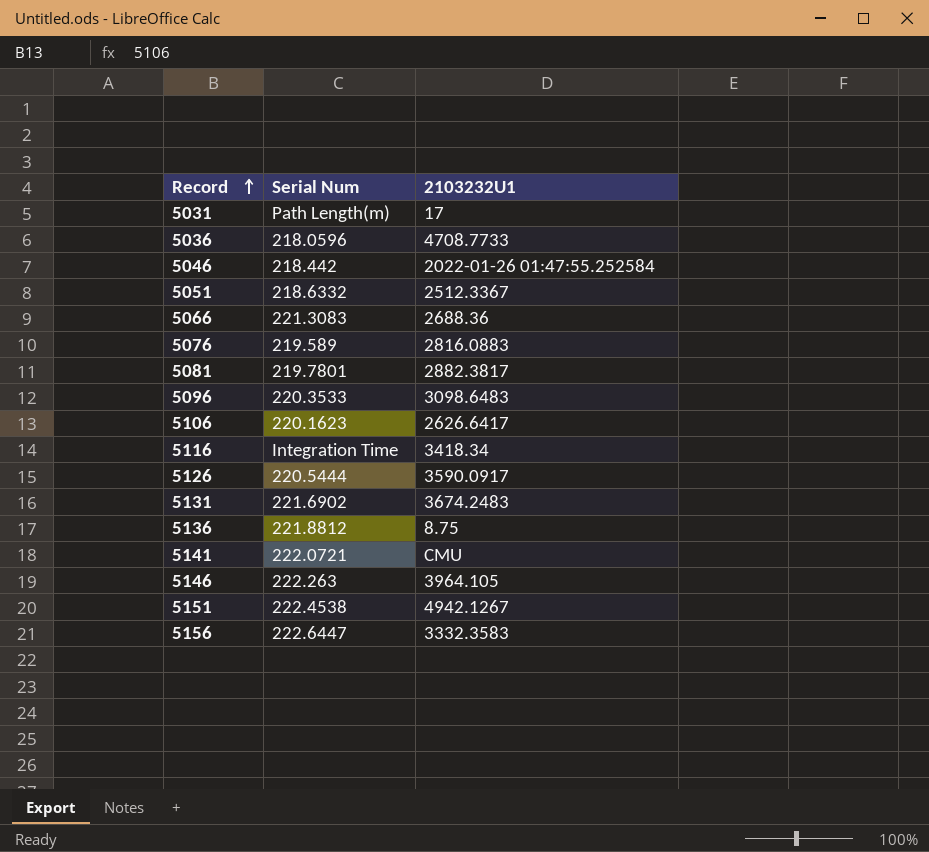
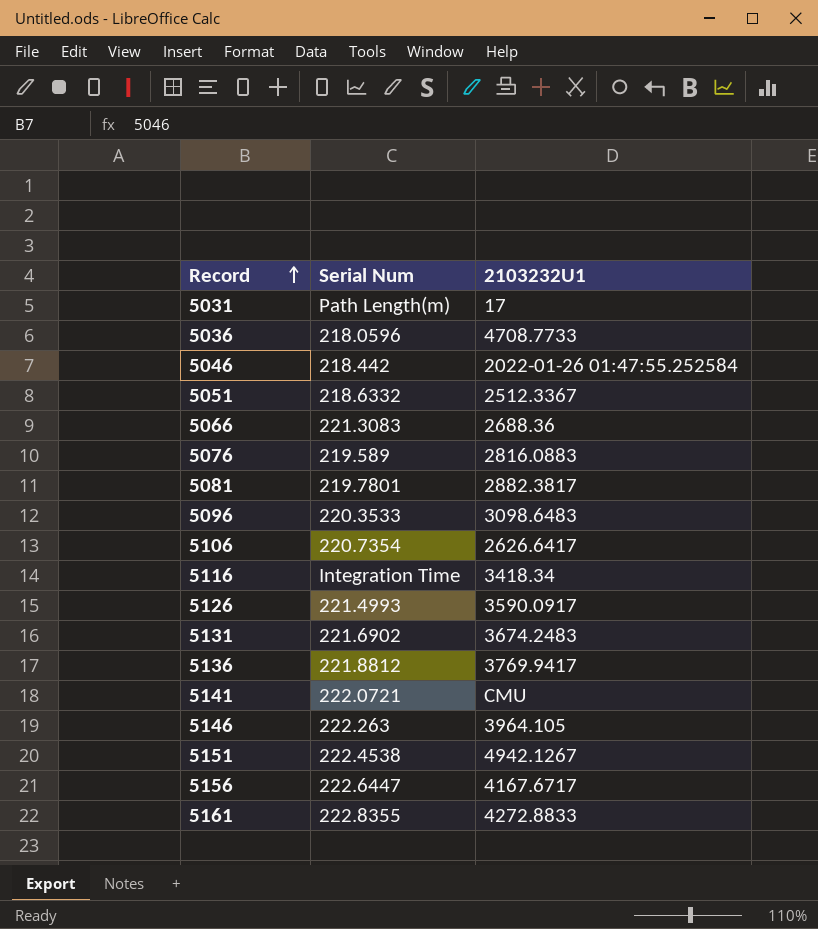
5106 | Serial Num: 220.1623 -> 220.7354
5126 | Serial Num: 220.5444 -> 221.4993
5136 | 2103232U1: 8.75 -> 3769.9417
5156 | 2103232U1: 3332.3583 -> 4167.6717
row 5161: none -> 222.8355 | 4272.8833

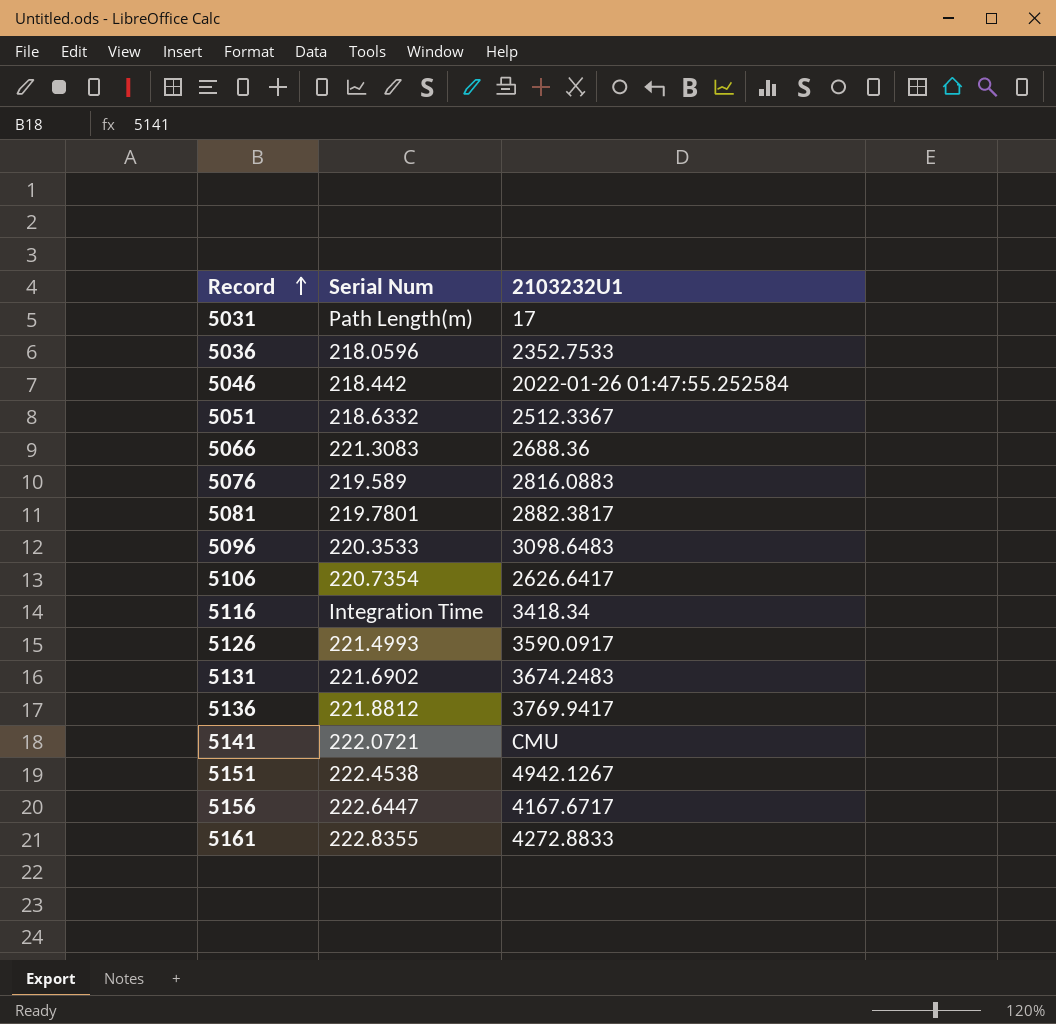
row 5146: 222.263 | 3964.105 -> none
5036 | 2103232U1: 4708.7733 -> 2352.7533

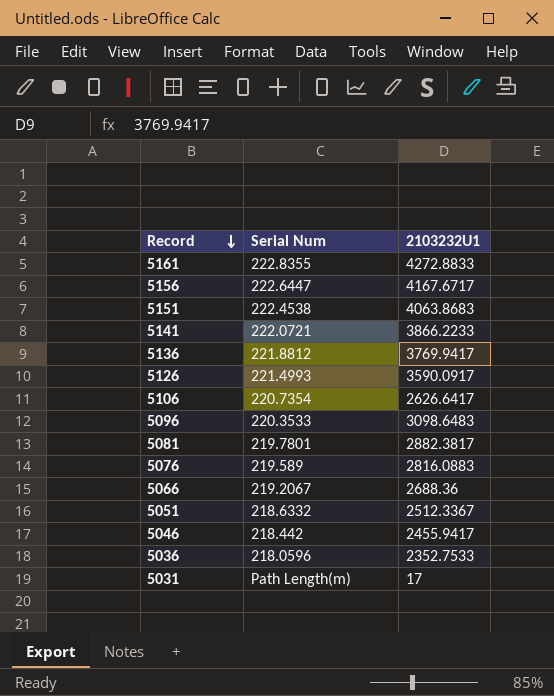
row order: Record ascending -> Record descending
row 5116: Integration Time | 3418.34 -> none
row 5131: 221.6902 | 3674.2483 -> none
5151 | 2103232U1: 4942.1267 -> 4063.8683
5141 | 2103232U1: CMU -> 3866.2233
5066 | Serial Num: 221.3083 -> 219.2067
5046 | 2103232U1: 2022-01-26 01:47:55.252584 -> 2455.9417

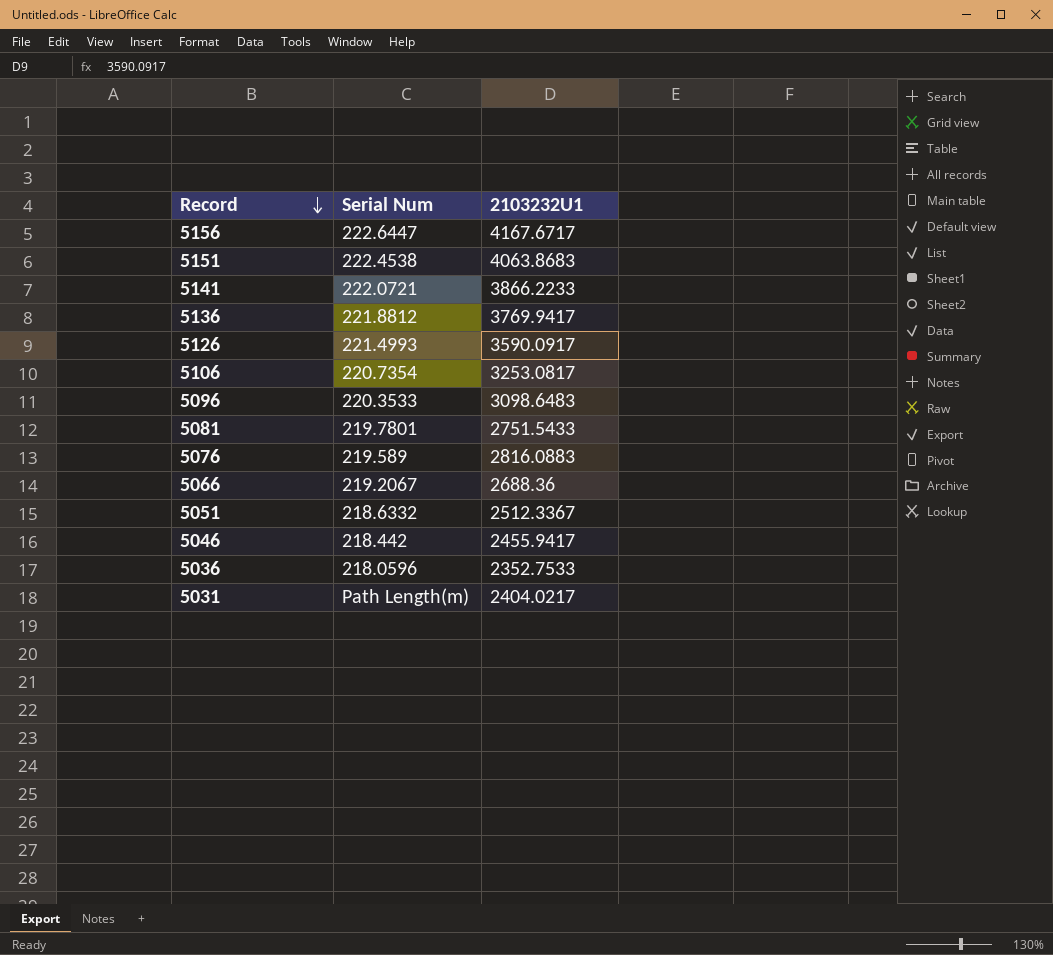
row 5161: 222.8355 | 4272.8833 -> none
5106 | 2103232U1: 2626.6417 -> 3253.0817
5081 | 2103232U1: 2882.3817 -> 2751.5433
5031 | 2103232U1: 17 -> 2404.0217

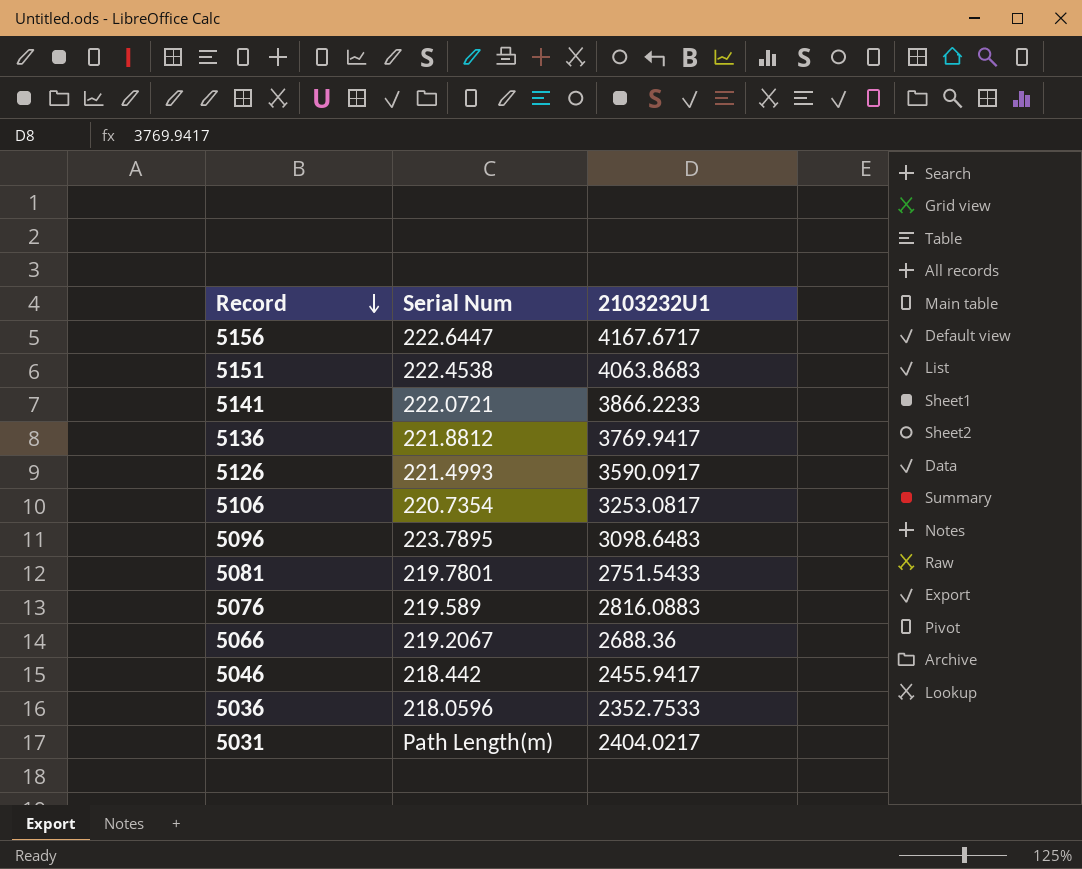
row 5051: 218.6332 | 2512.3367 -> none
5096 | Serial Num: 220.3533 -> 223.7895

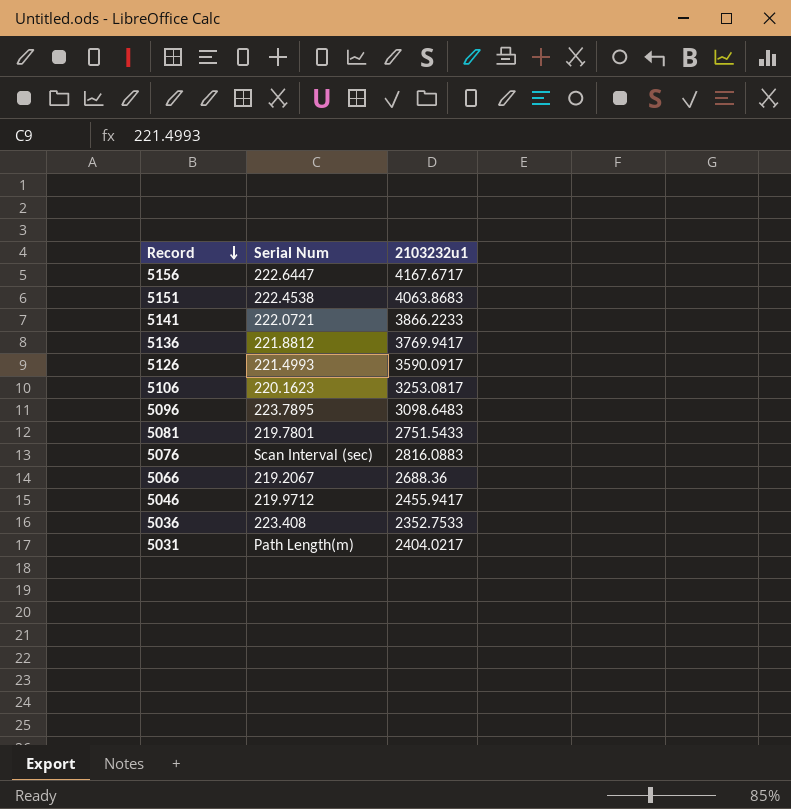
column name: 2103232U1 -> 2103232u1
5106 | Serial Num: 220.7354 -> 220.1623
5076 | Serial Num: 219.589 -> Scan Interval (sec)
5046 | Serial Num: 218.442 -> 219.9712
5036 | Serial Num: 218.0596 -> 223.408

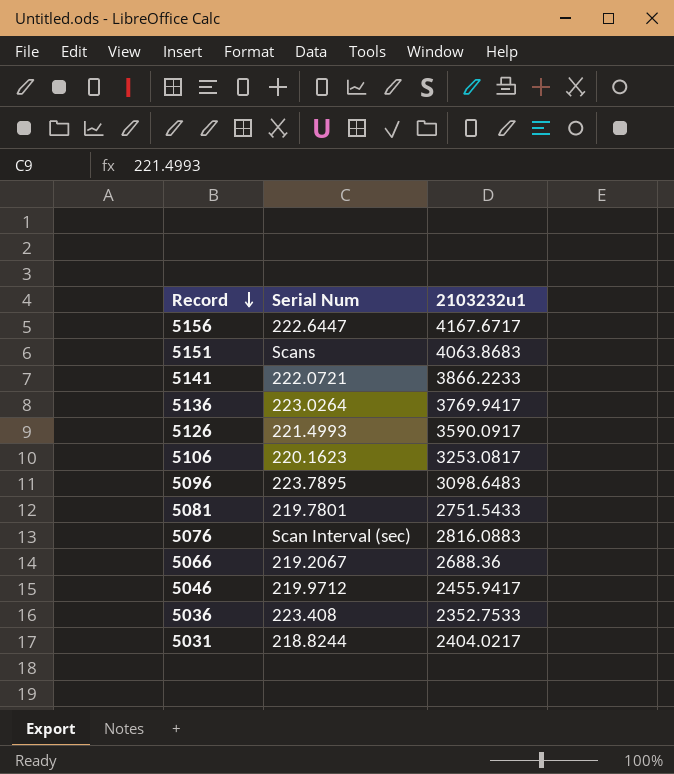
5151 | Serial Num: 222.4538 -> Scans
5136 | Serial Num: 221.8812 -> 223.0264
5031 | Serial Num: Path Length(m) -> 218.8244

